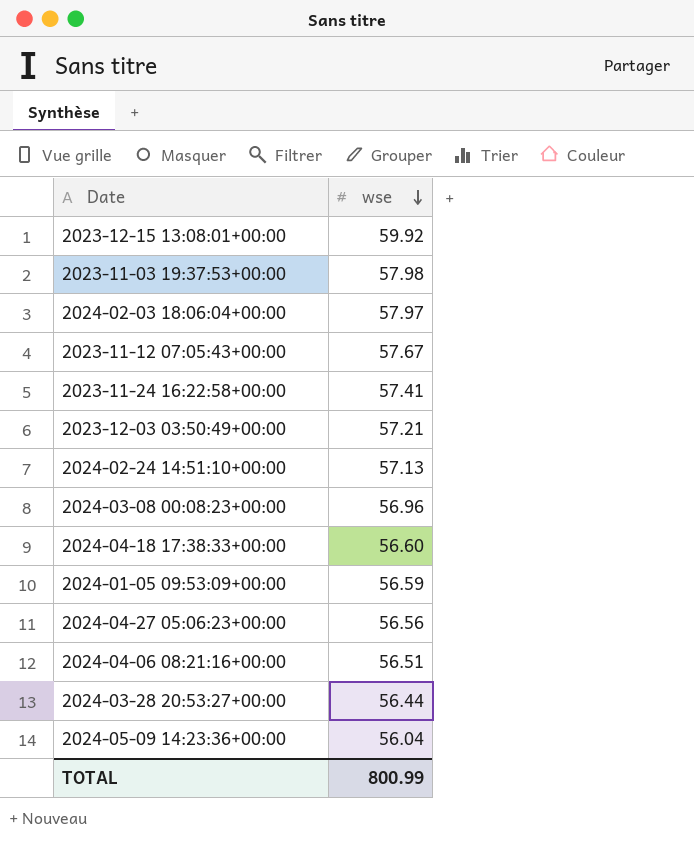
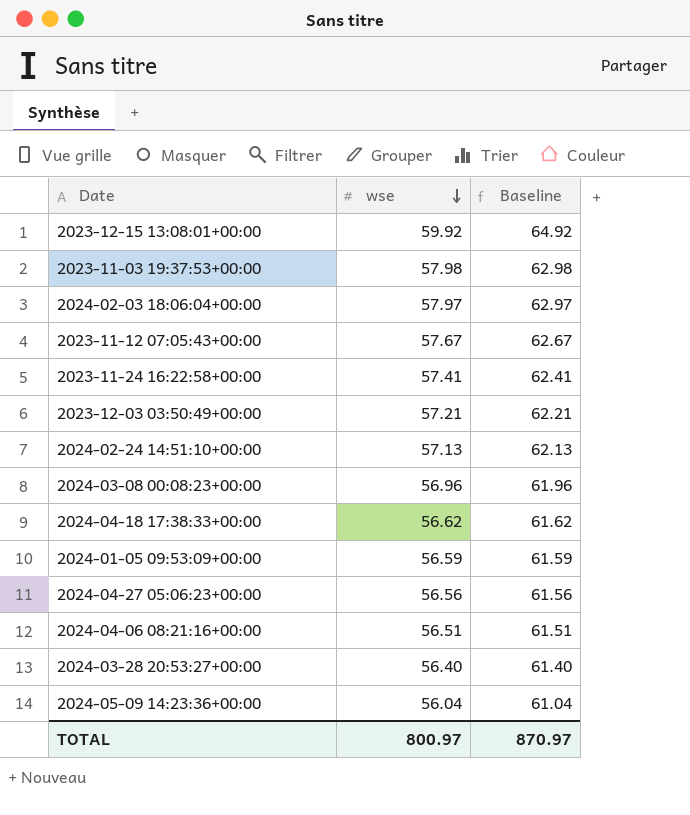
column Baseline | formula: none -> [wse] + 5
2024-04-18 17:38:33+00:00 | wse: 56.60 -> 56.62
2024-03-28 20:53:27+00:00 | wse: 56.44 -> 56.40
TOTAL | wse: 800.99 -> 800.97

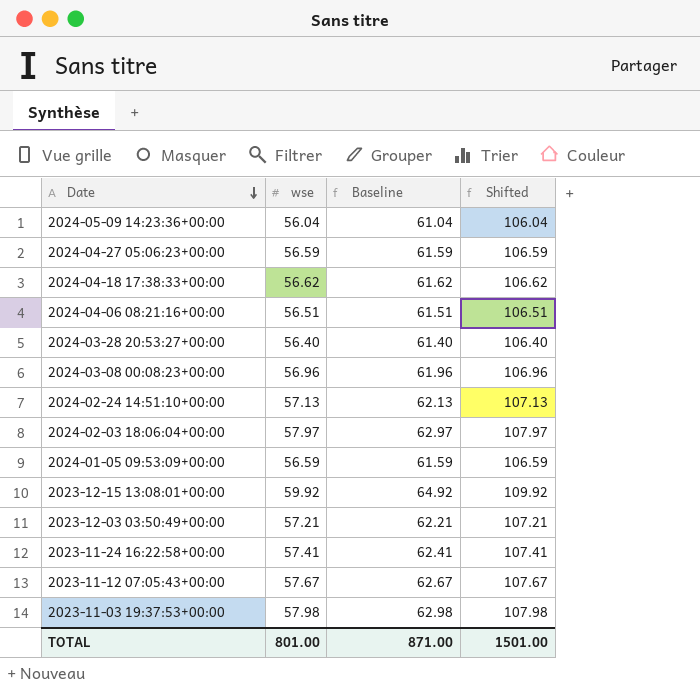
row order: wse descending -> Date descending
column Shifted | formula: none -> [wse] + 50
2024-04-27 05:06:23+00:00 | wse: 56.56 -> 56.59
2024-04-27 05:06:23+00:00 | Baseline: 61.56 -> 61.59
TOTAL | wse: 800.97 -> 801.00
TOTAL | Baseline: 870.97 -> 871.00

